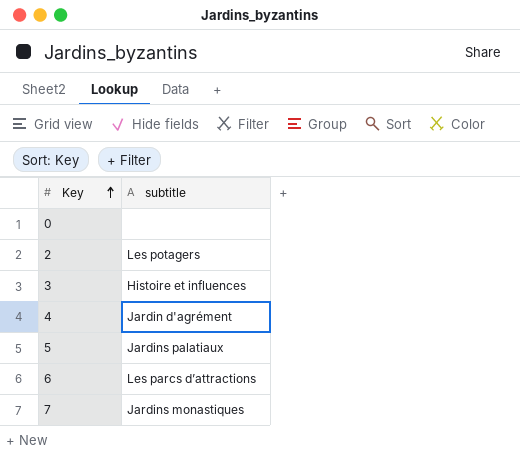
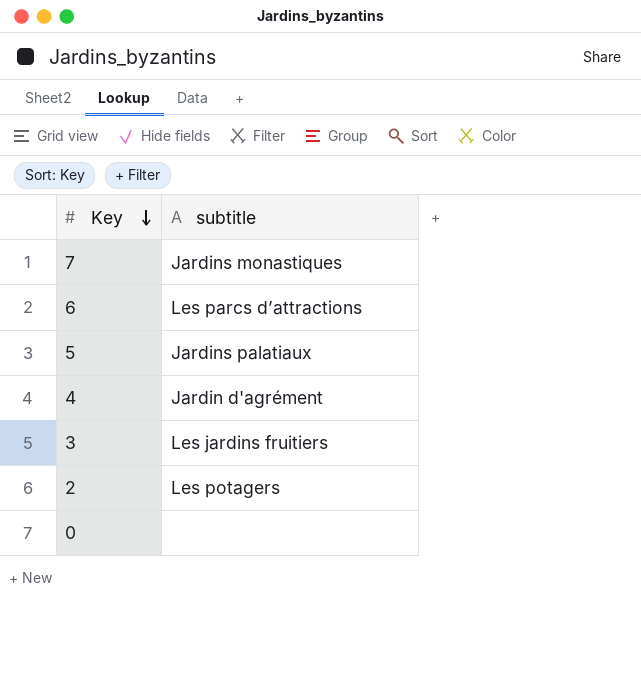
row order: Key ascending -> Key descending
3 | subtitle: Histoire et influences -> Les jardins fruitiers

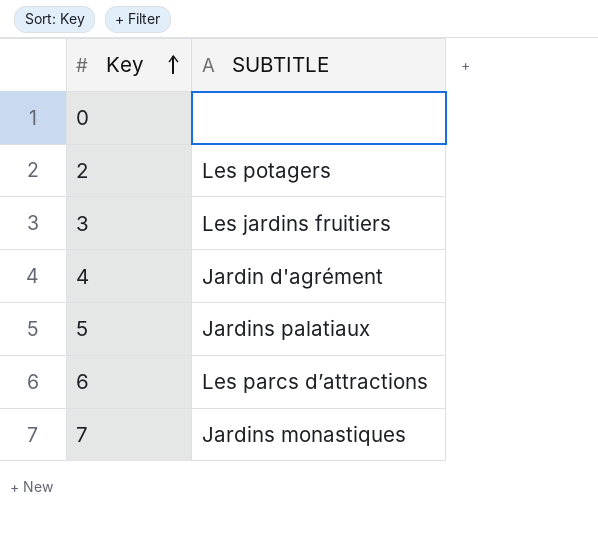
row order: Key descending -> Key ascending
column name: subtitle -> SUBTITLE

